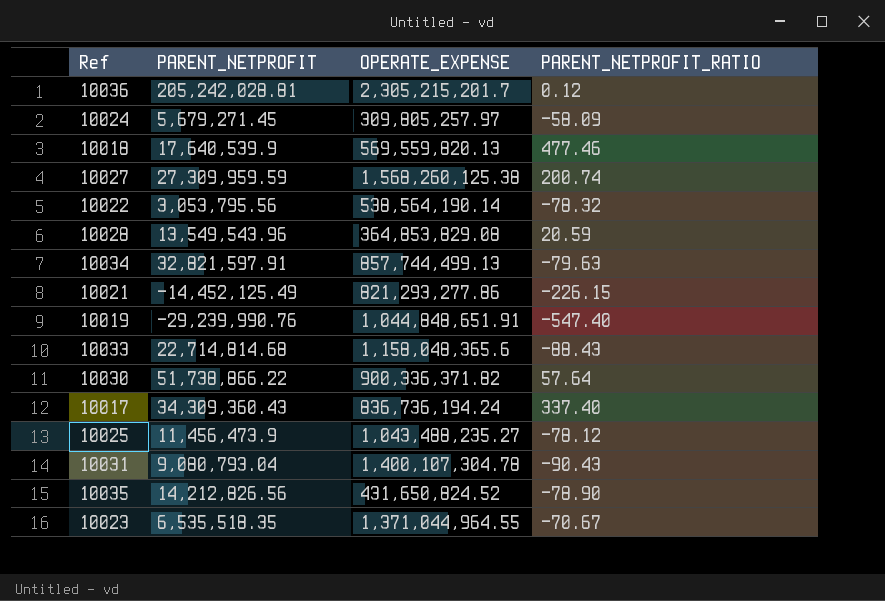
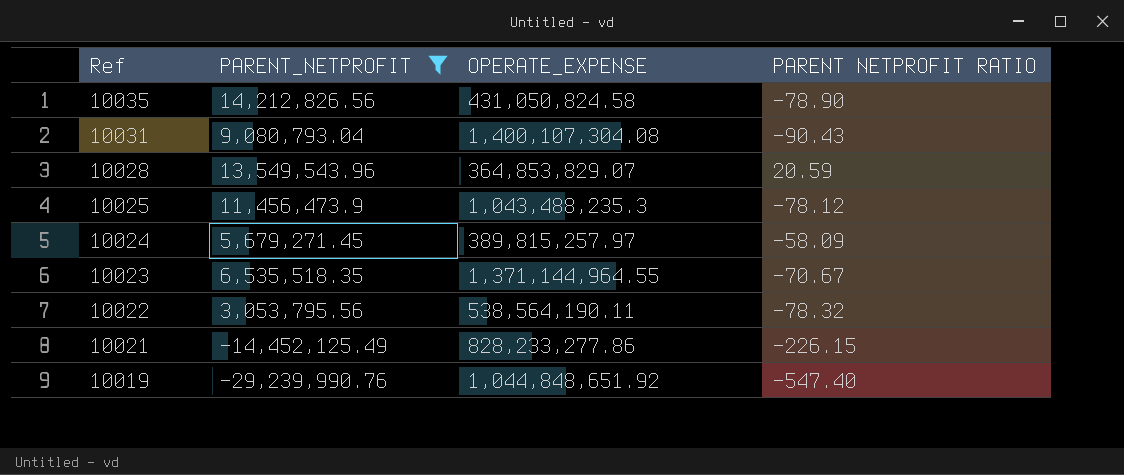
filter: none -> PARENT_NETPROFIT <= 14,212,826.56
row order: none -> Ref descending
column name: PARENT_NETPROFIT_RATIO -> PARENT NETPROFIT RATIO
10035 | OPERATE_EXPENSE: 431,650,824.52 -> 431,050,824.58
10031 | OPERATE_EXPENSE: 1,400,107,304.78 -> 1,400,107,304.08
10028 | OPERATE_EXPENSE: 364,853,829.08 -> 364,853,829.07
10025 | OPERATE_EXPENSE: 1,043,488,235.27 -> 1,043,488,235.3
10024 | OPERATE_EXPENSE: 309,805,257.97 -> 389,815,257.97
10023 | OPERATE_EXPENSE: 1,371,044,964.55 -> 1,371,144,964.55
10022 | OPERATE_EXPENSE: 538,564,190.14 -> 538,564,190.11
10021 | OPERATE_EXPENSE: 821,293,277.86 -> 828,233,277.86
10019 | OPERATE_EXPENSE: 1,044,848,651.91 -> 1,044,848,651.92

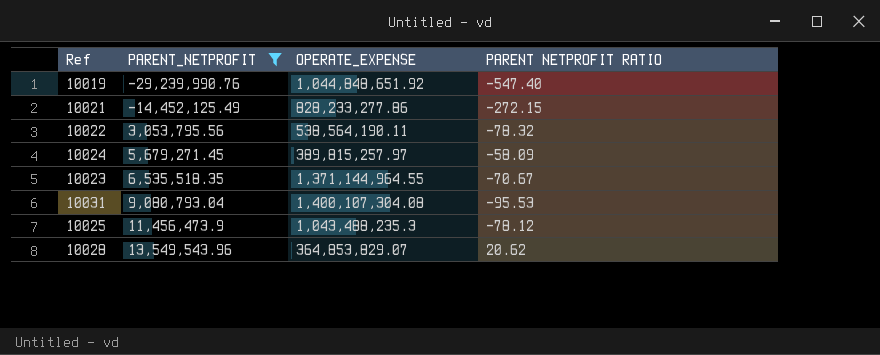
row order: Ref descending -> PARENT_NETPROFIT ascending
row 10035: 14,212,826.56 | 431,050,824.58 | -78.90 -> none
10021 | PARENT NETPROFIT RATIO: -226.15 -> -272.15
10031 | PARENT NETPROFIT RATIO: -90.43 -> -95.53
10028 | PARENT NETPROFIT RATIO: 20.59 -> 20.62

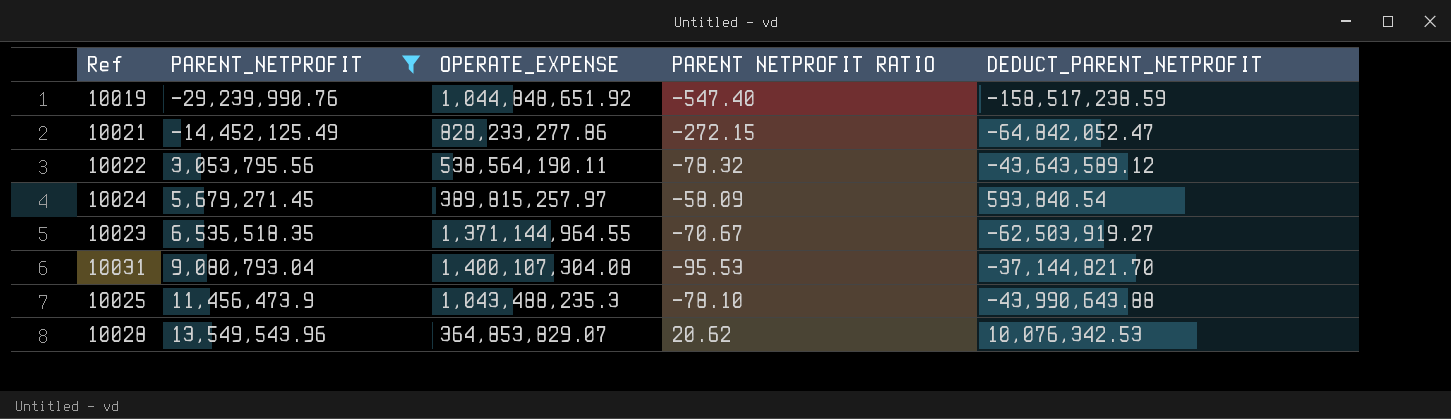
column DEDUCT_PARENT_NETPROFIT | position: none -> 5
10025 | PARENT NETPROFIT RATIO: -78.12 -> -78.10

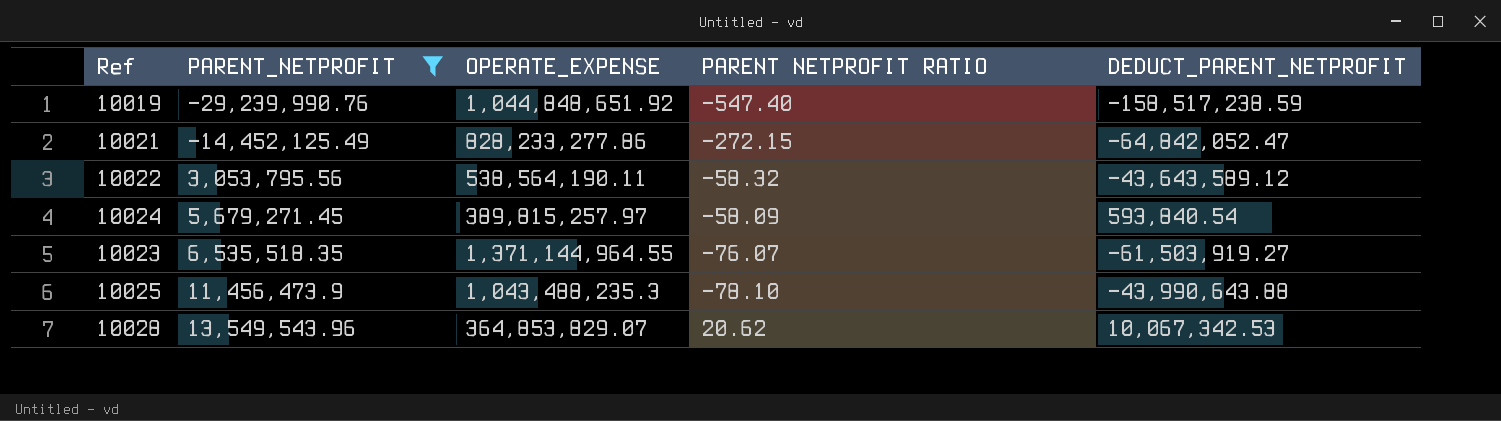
row 10031: 9,080,793.04 | 1,400,107,304.08 | -95.53 | -37,144,821.70 -> none
10022 | PARENT NETPROFIT RATIO: -78.32 -> -58.32
10023 | PARENT NETPROFIT RATIO: -70.67 -> -76.07
10023 | DEDUCT_PARENT_NETPROFIT: -62,503,919.27 -> -61,503,919.27
10028 | DEDUCT_PARENT_NETPROFIT: 10,076,342.53 -> 10,067,342.53

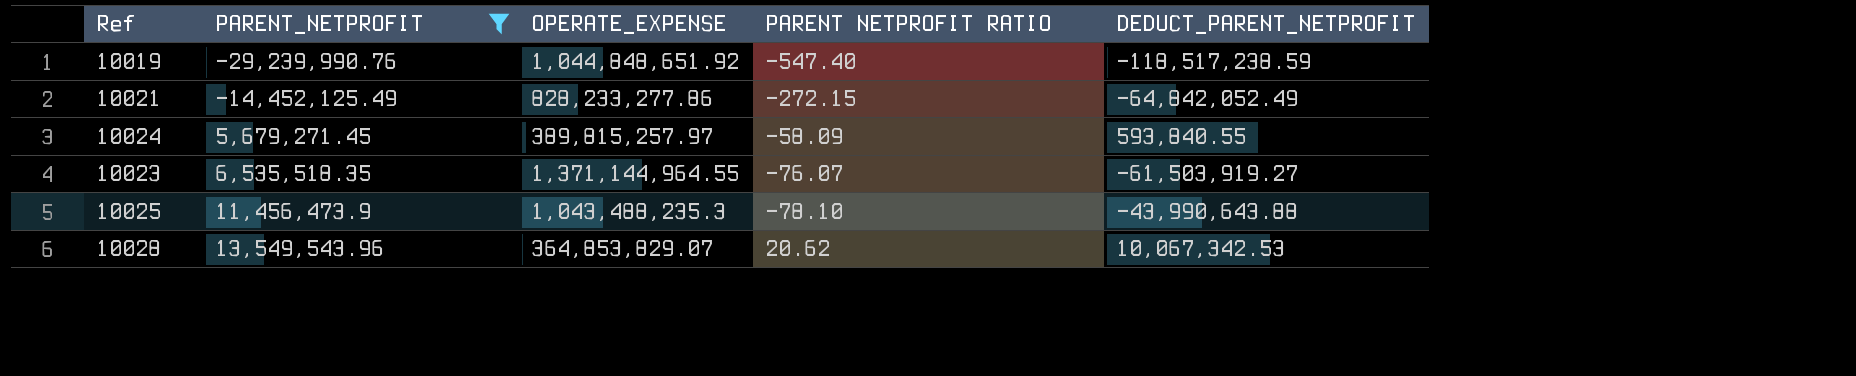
row 10022: 3,053,795.56 | 538,564,190.11 | -58.32 | -43,643,589.12 -> none
10019 | DEDUCT_PARENT_NETPROFIT: -158,517,238.59 -> -118,517,238.59
10021 | DEDUCT_PARENT_NETPROFIT: -64,842,052.47 -> -64,842,052.49
10024 | DEDUCT_PARENT_NETPROFIT: 593,840.54 -> 593,840.55

